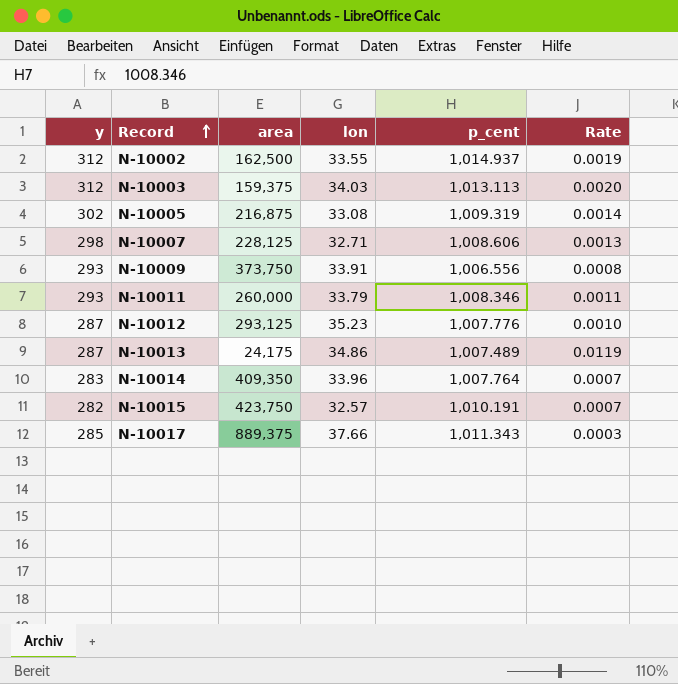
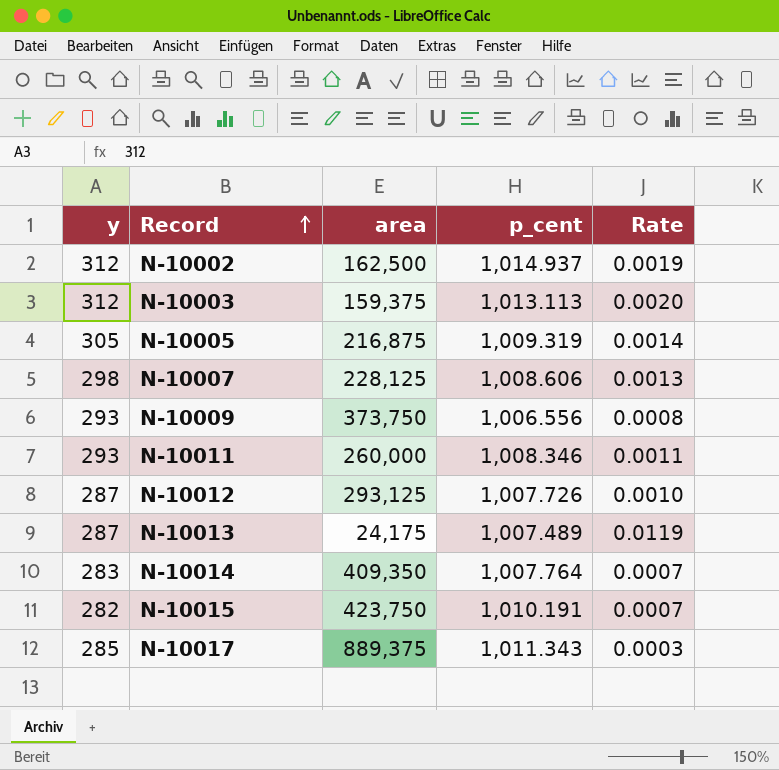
column lon | position: 4 -> none
N-10005 | y: 302 -> 305
N-10012 | p_cent: 1,007.776 -> 1,007.726

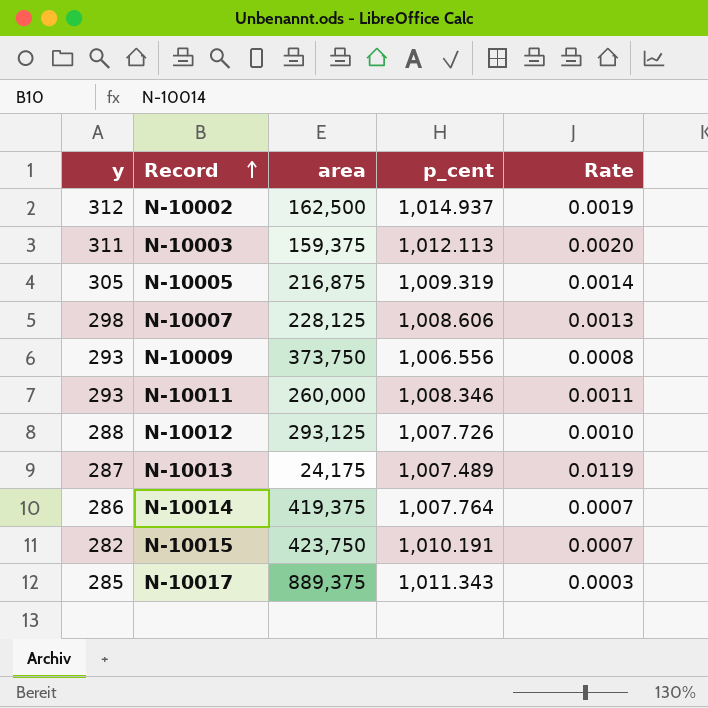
N-10003 | y: 312 -> 311
N-10003 | p_cent: 1,013.113 -> 1,012.113
N-10012 | y: 287 -> 288
N-10014 | y: 283 -> 286
N-10014 | area: 409,350 -> 419,375

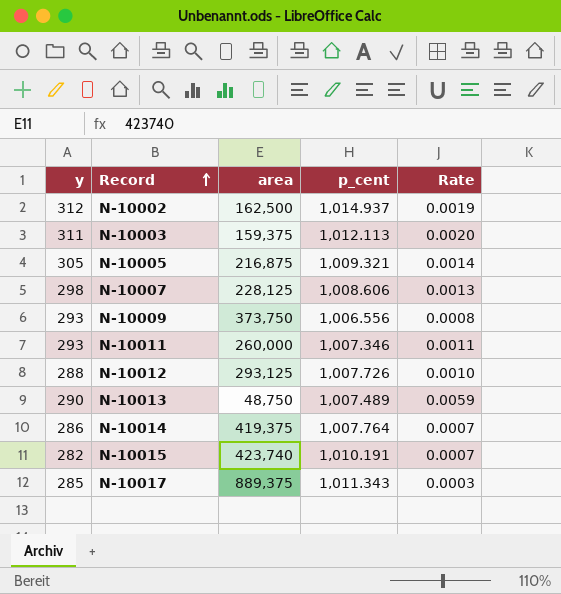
N-10005 | p_cent: 1,009.319 -> 1,009.321
N-10011 | p_cent: 1,008.346 -> 1,007.346
N-10013 | y: 287 -> 290
N-10013 | area: 24,175 -> 48,750
N-10013 | Rate: 0.0119 -> 0.0059
N-10015 | area: 423,750 -> 423,740

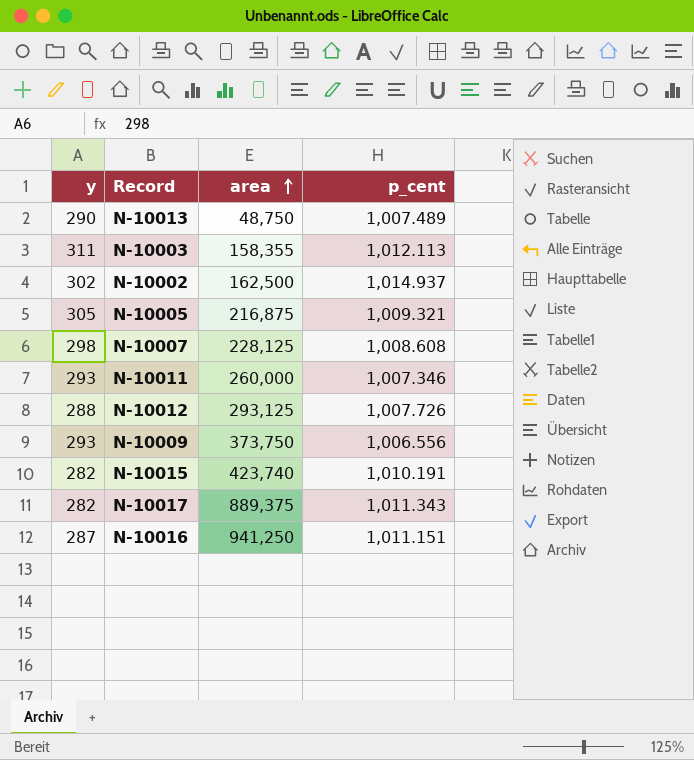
row order: Record ascending -> area ascending
column Rate | formula: [y] / [area] -> none
row N-10014: 286 | 419,375 | 1,007.764 | 0.0007 -> none
N-10003 | area: 159,375 -> 158,355
N-10002 | y: 312 -> 302
N-10007 | p_cent: 1,008.606 -> 1,008.608
N-10017 | y: 285 -> 282
row N-10016: none -> 287 | 941,250 | 1,011.151

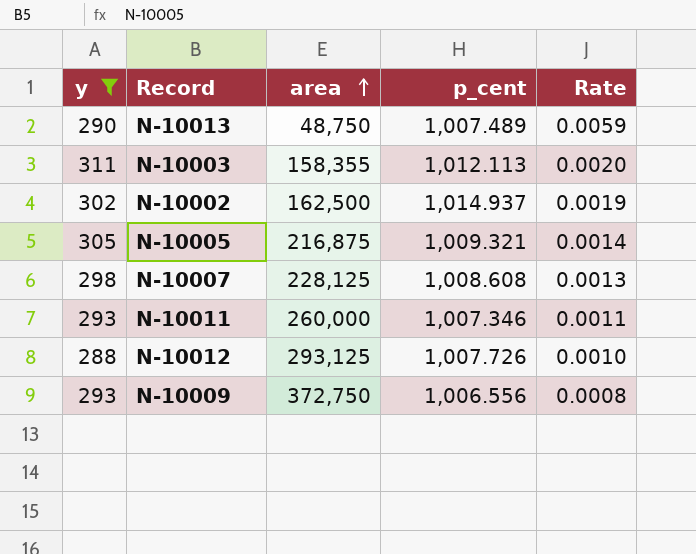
filter: none -> y >= 288
column Rate | formula: none -> [y] / [area]
N-10009 | area: 373,750 -> 372,750

